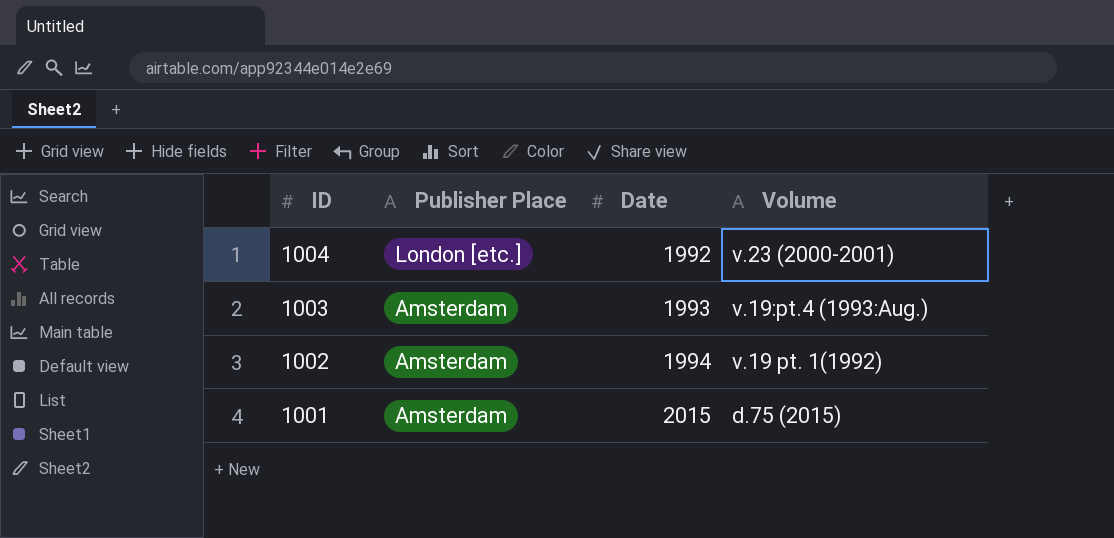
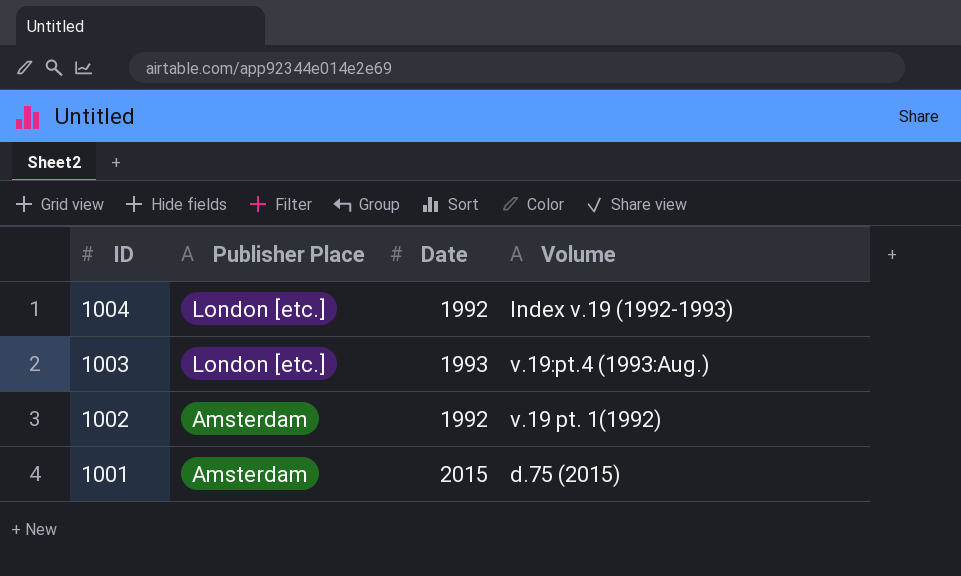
1004 | Volume: v.23 (2000-2001) -> Index v.19 (1992-1993)
1003 | Publisher Place: Amsterdam -> London [etc.]
1002 | Date: 1994 -> 1992

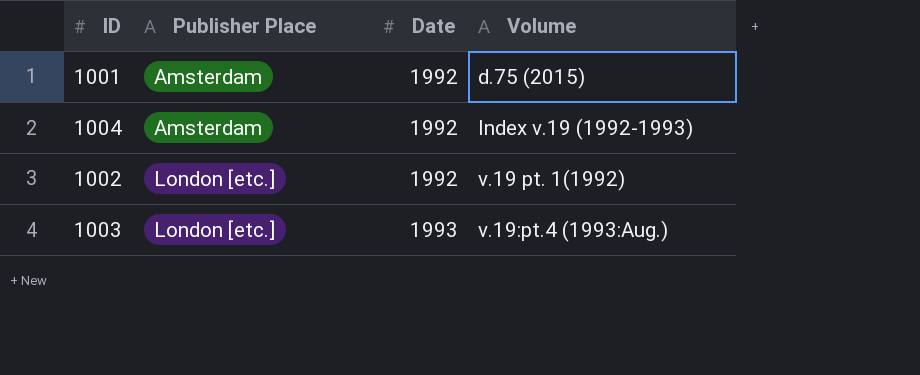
row order: ID descending -> Publisher Place ascending
1001 | Date: 2015 -> 1992
1004 | Publisher Place: London [etc.] -> Amsterdam
1002 | Publisher Place: Amsterdam -> London [etc.]

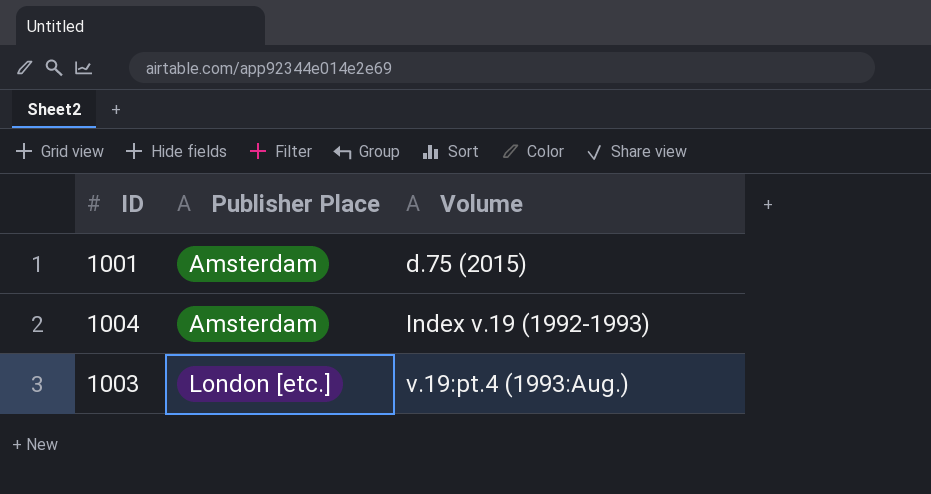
column Date | position: 3 -> none
row 1002: London [etc.] | 1992 | v.19 pt. 1(1992) -> none

